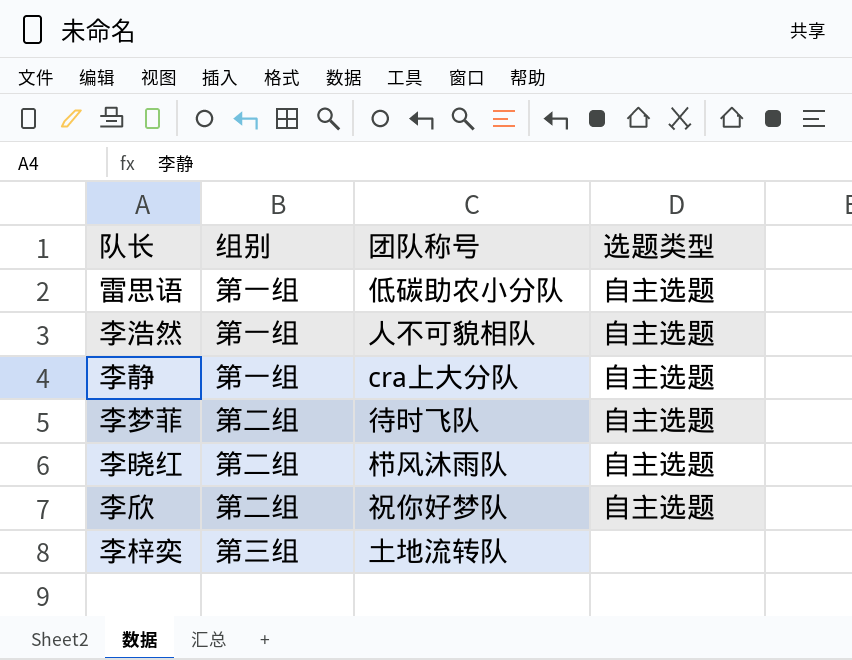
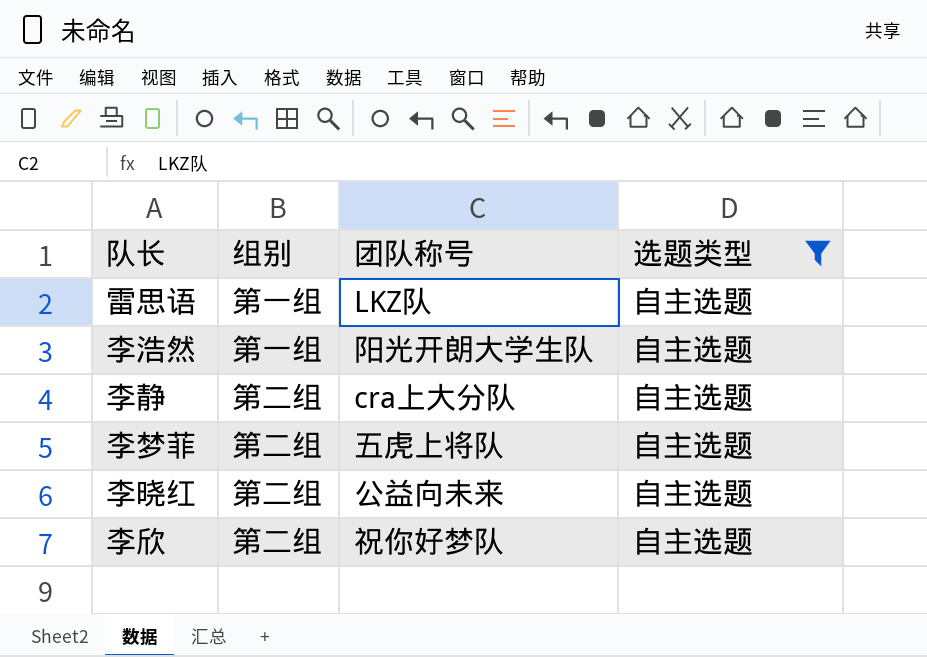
filter: none -> 选题类型 = 自主选题
雷思语 | 团队称号: 低碳助农小分队 -> LKZ队
李浩然 | 团队称号: 人不可貌相队 -> 阳光开朗大学生队
李静 | 组别: 第一组 -> 第二组
李梦菲 | 团队称号: 待时飞队 -> 五虎上将队
李晓红 | 团队称号: 栉风沐雨队 -> 公益向未来

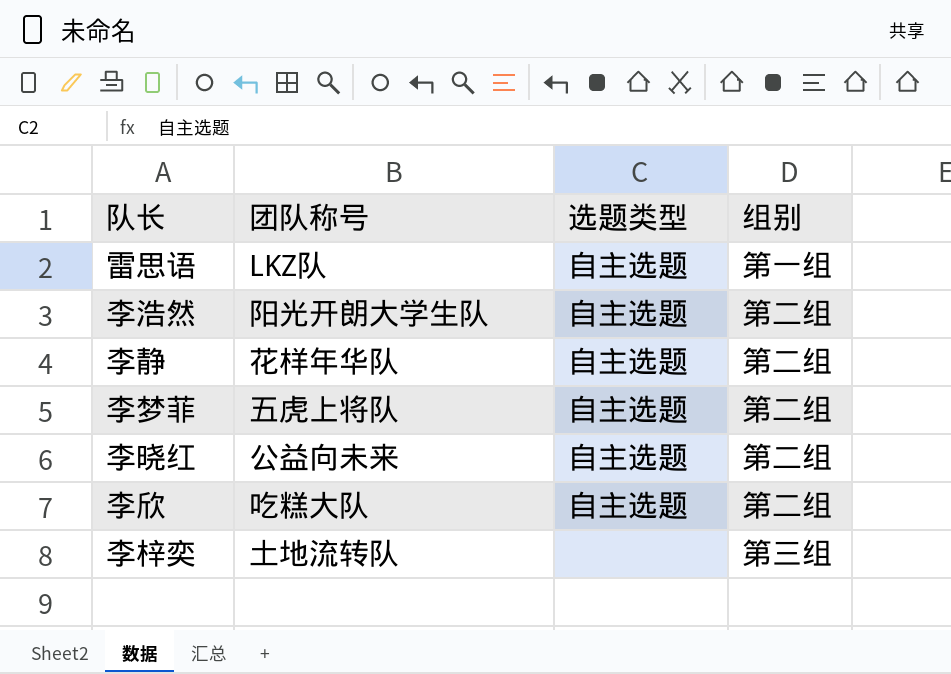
filter: 选题类型 = 自主选题 -> none
column 组别 | position: 2 -> 4
李浩然 | 组别: 第一组 -> 第二组
李静 | 团队称号: cra上大分队 -> 花样年华队
李欣 | 团队称号: 祝你好梦队 -> 吃糕大队

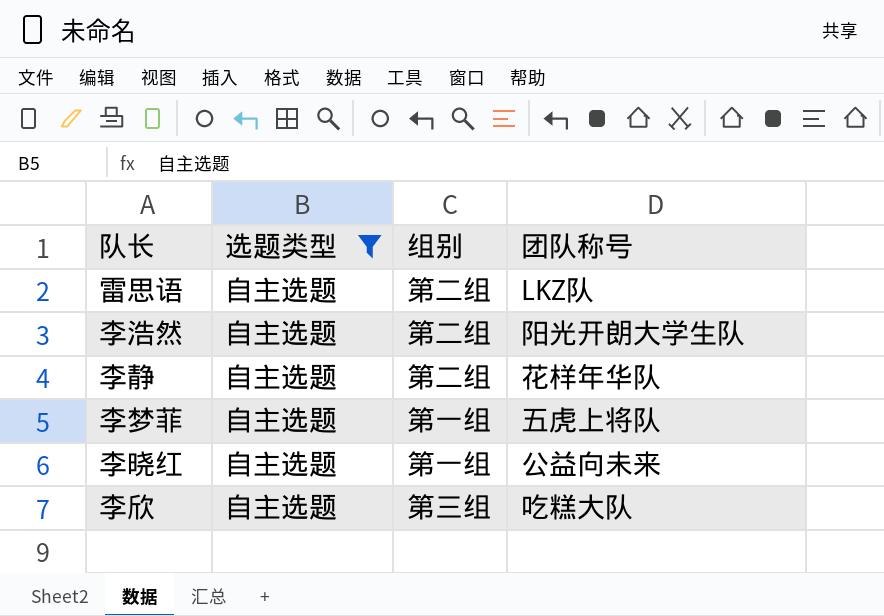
filter: none -> 选题类型 = 自主选题
column 团队称号 | position: 2 -> 4
雷思语 | 组别: 第一组 -> 第二组
李梦菲 | 组别: 第二组 -> 第一组
李晓红 | 组别: 第二组 -> 第一组
李欣 | 组别: 第二组 -> 第三组

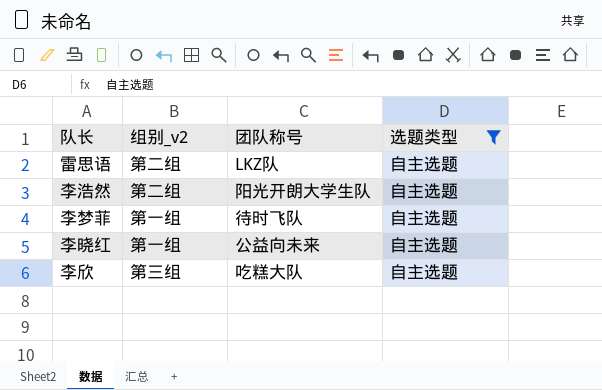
column name: 组别 -> 组别_v2
column 选题类型 | position: 2 -> 4
row 李静: 自主选题 | 第二组 | 花样年华队 -> none
李梦菲 | 团队称号: 五虎上将队 -> 待时飞队

